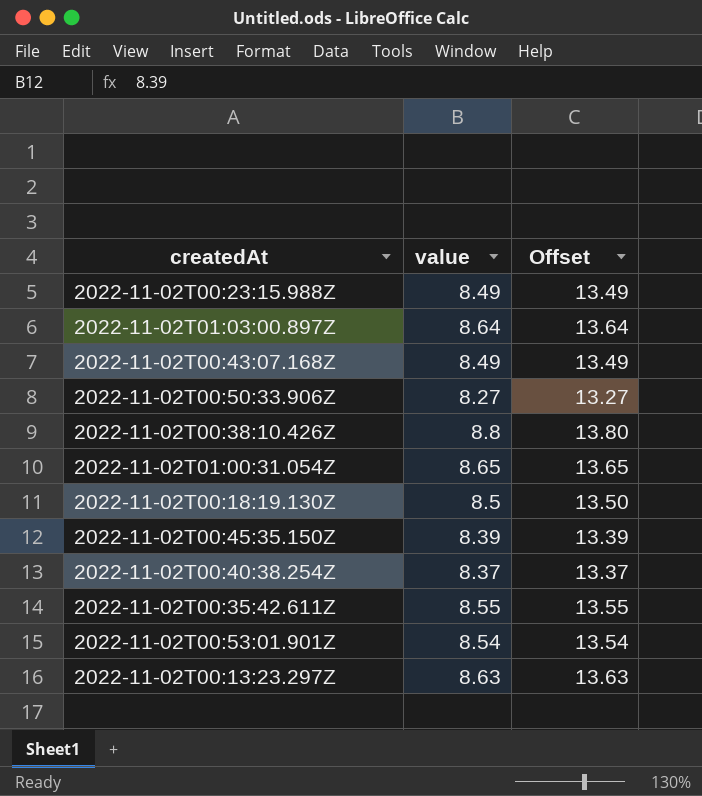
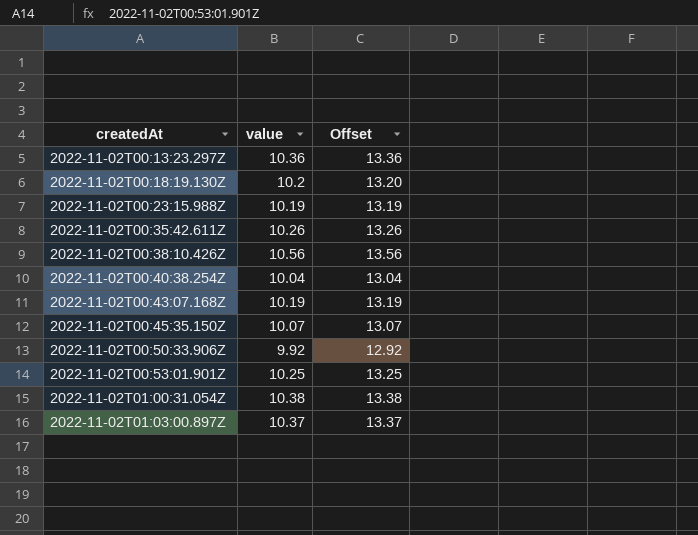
row order: none -> createdAt ascending
column Offset | formula: [value] + 5 -> [value] + 3
2022-11-02T00:13:23.297Z | value: 8.63 -> 10.36
2022-11-02T00:18:19.130Z | value: 8.5 -> 10.2
2022-11-02T00:23:15.988Z | value: 8.49 -> 10.19
2022-11-02T00:35:42.611Z | value: 8.55 -> 10.26
2022-11-02T00:38:10.426Z | value: 8.8 -> 10.56
2022-11-02T00:40:38.254Z | value: 8.37 -> 10.04
2022-11-02T00:43:07.168Z | value: 8.49 -> 10.19
2022-11-02T00:45:35.150Z | value: 8.39 -> 10.07
2022-11-02T00:50:33.906Z | value: 8.27 -> 9.92
2022-11-02T00:53:01.901Z | value: 8.54 -> 10.25
2022-11-02T01:00:31.054Z | value: 8.65 -> 10.38
2022-11-02T01:03:00.897Z | value: 8.64 -> 10.37

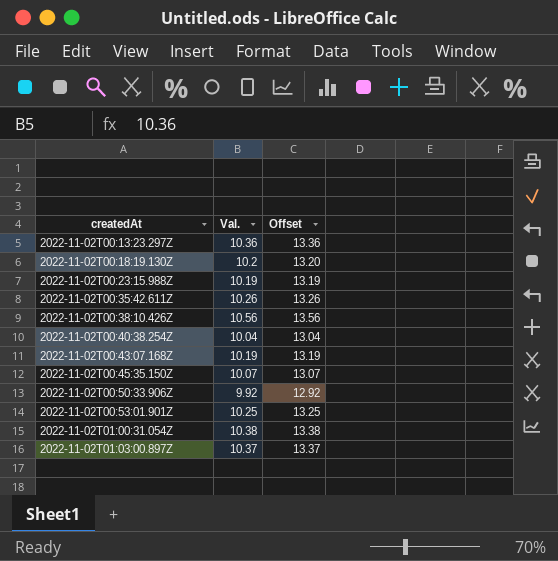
column name: value -> Val.

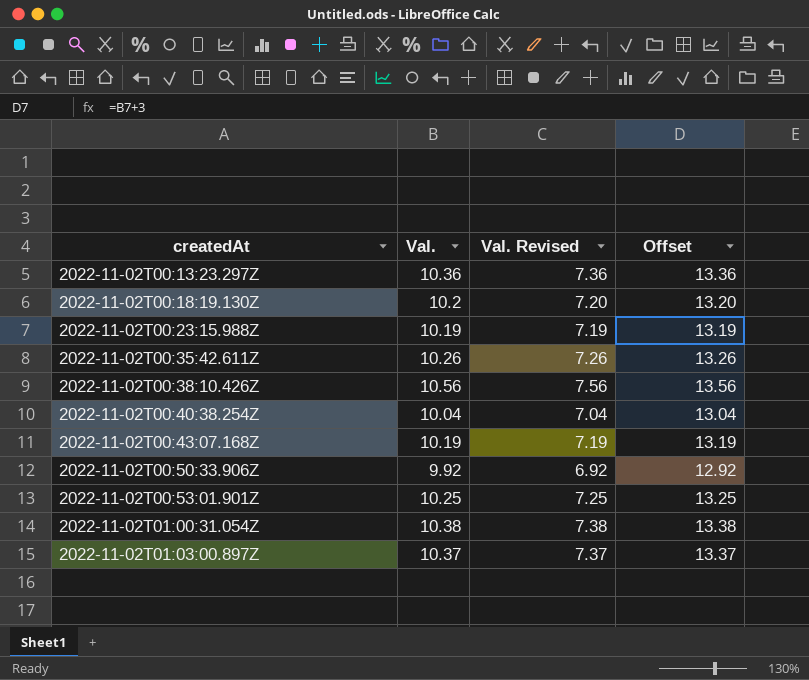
column Val. Revised | formula: none -> [Val.] - 3
row 2022-11-02T00:45:35.150Z: 10.07 | 13.07 -> none

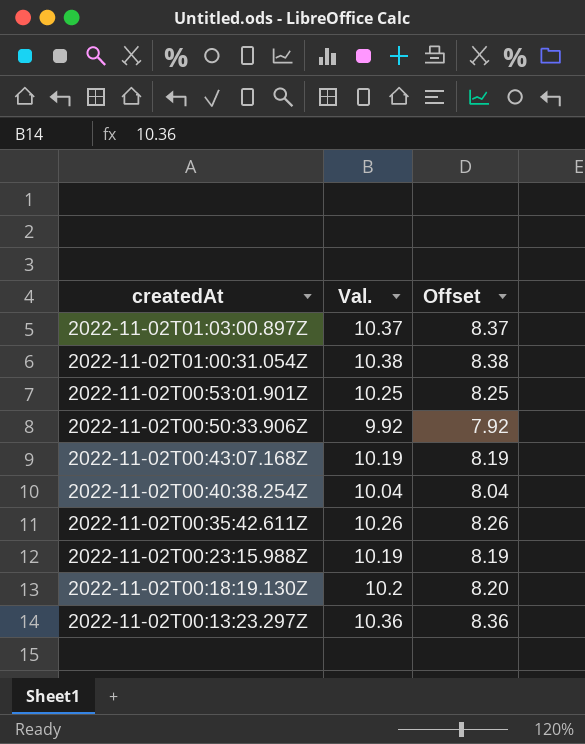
row order: createdAt ascending -> createdAt descending
column Val. Revised | formula: [Val.] - 3 -> none
column Offset | formula: [Val.] + 3 -> [Val.] - 2
row 2022-11-02T00:38:10.426Z: 10.56 | 7.56 | 13.56 -> none

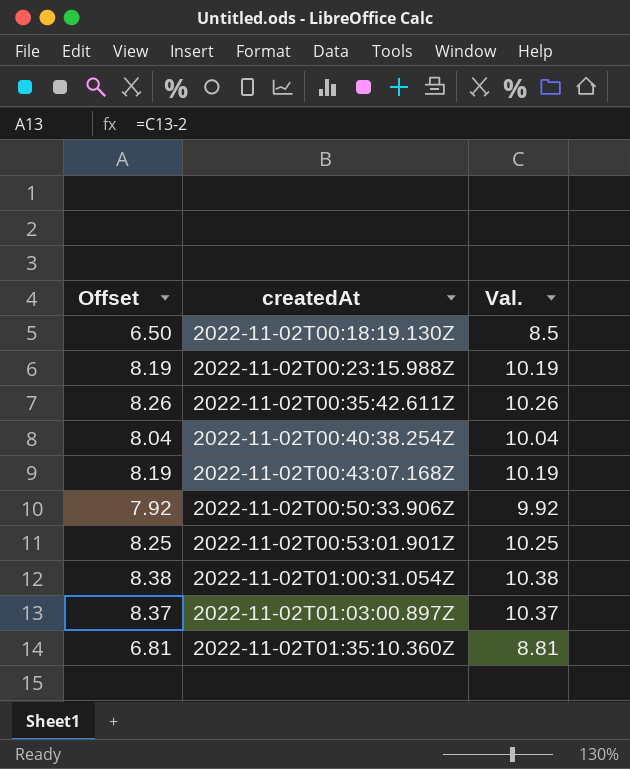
row order: createdAt descending -> createdAt ascending
column Offset | position: 3 -> 1
row 2022-11-02T00:13:23.297Z: 10.36 | 8.36 -> none
2022-11-02T00:18:19.130Z | Offset: 8.20 -> 6.50
2022-11-02T00:18:19.130Z | Val.: 10.2 -> 8.5
row 2022-11-02T01:35:10.360Z: none -> 6.81 | 8.81

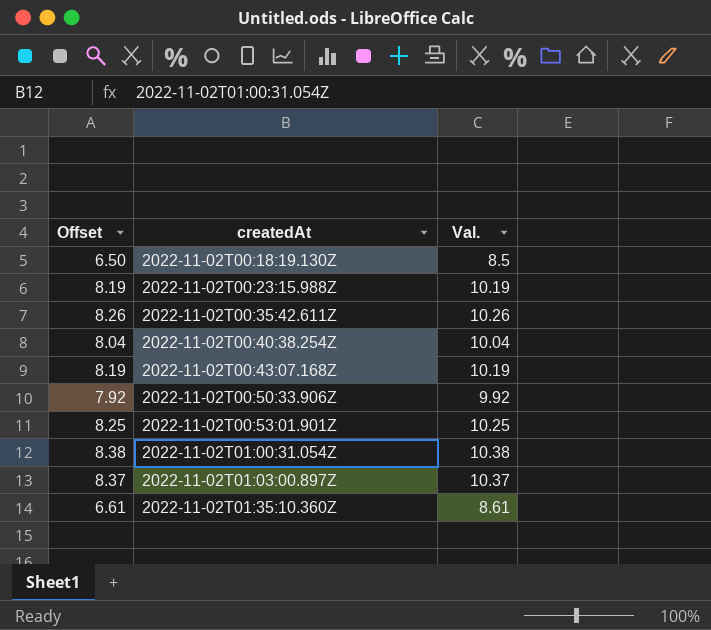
2022-11-02T01:35:10.360Z | Offset: 6.81 -> 6.61
2022-11-02T01:35:10.360Z | Val.: 8.81 -> 8.61

